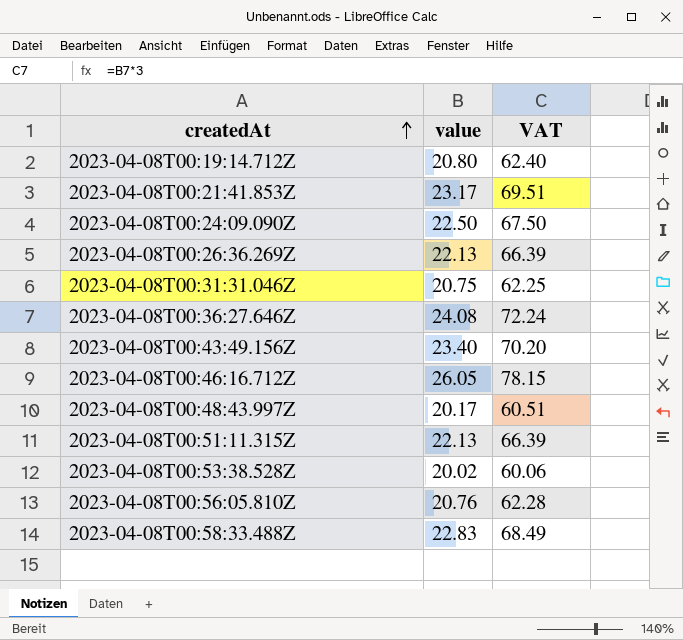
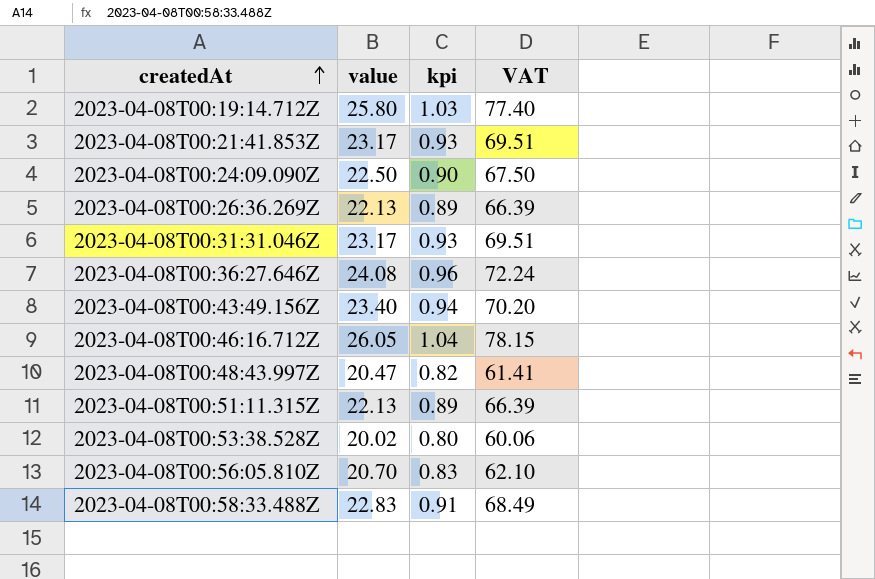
column kpi | formula: none -> [value] * 0.04
2023-04-08T00:19:14.712Z | value: 20.80 -> 25.80
2023-04-08T00:19:14.712Z | VAT: 62.40 -> 77.40
2023-04-08T00:31:31.046Z | value: 20.75 -> 23.17
2023-04-08T00:31:31.046Z | VAT: 62.25 -> 69.51
2023-04-08T00:48:43.997Z | value: 20.17 -> 20.47
2023-04-08T00:48:43.997Z | VAT: 60.51 -> 61.41
2023-04-08T00:56:05.810Z | value: 20.76 -> 20.70
2023-04-08T00:56:05.810Z | VAT: 62.28 -> 62.10

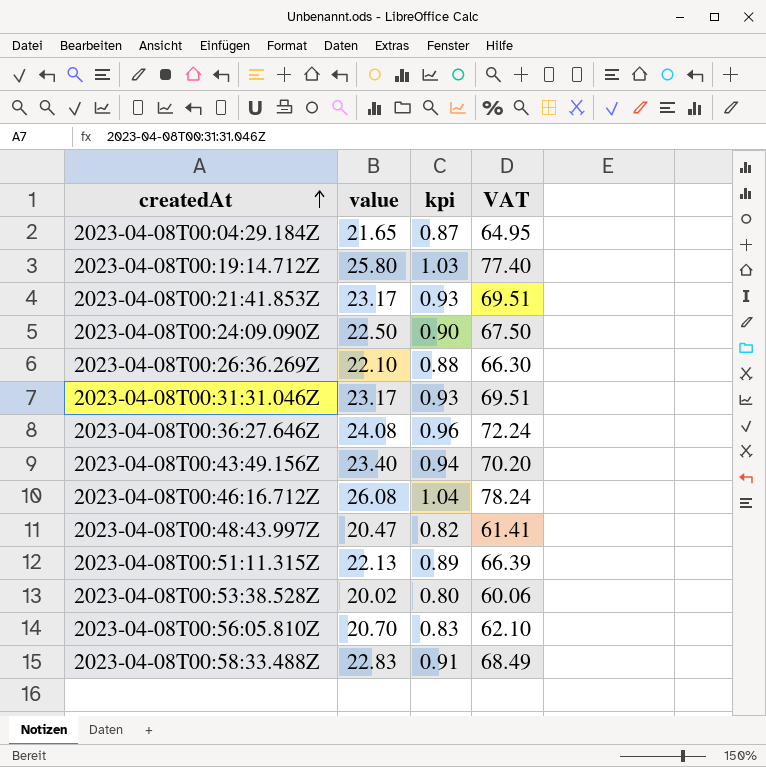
row 2023-04-08T00:04:29.184Z: none -> 21.65 | 0.87 | 64.95
2023-04-08T00:26:36.269Z | value: 22.13 -> 22.10
2023-04-08T00:26:36.269Z | kpi: 0.89 -> 0.88
2023-04-08T00:26:36.269Z | VAT: 66.39 -> 66.30
2023-04-08T00:46:16.712Z | value: 26.05 -> 26.08
2023-04-08T00:46:16.712Z | VAT: 78.15 -> 78.24

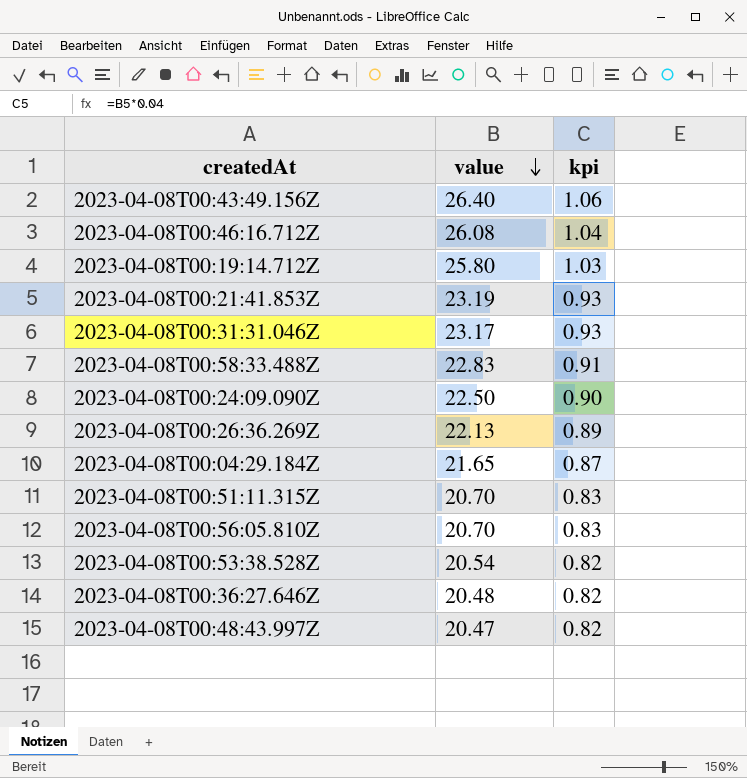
row order: createdAt ascending -> value descending
column VAT | formula: [value] * 3 -> none
2023-04-08T00:43:49.156Z | value: 23.40 -> 26.40
2023-04-08T00:43:49.156Z | kpi: 0.94 -> 1.06
2023-04-08T00:21:41.853Z | value: 23.17 -> 23.19
2023-04-08T00:26:36.269Z | value: 22.10 -> 22.13
2023-04-08T00:26:36.269Z | kpi: 0.88 -> 0.89
2023-04-08T00:51:11.315Z | value: 22.13 -> 20.70
2023-04-08T00:51:11.315Z | kpi: 0.89 -> 0.83
2023-04-08T00:53:38.528Z | value: 20.02 -> 20.54
2023-04-08T00:53:38.528Z | kpi: 0.80 -> 0.82
2023-04-08T00:36:27.646Z | value: 24.08 -> 20.48
2023-04-08T00:36:27.646Z | kpi: 0.96 -> 0.82

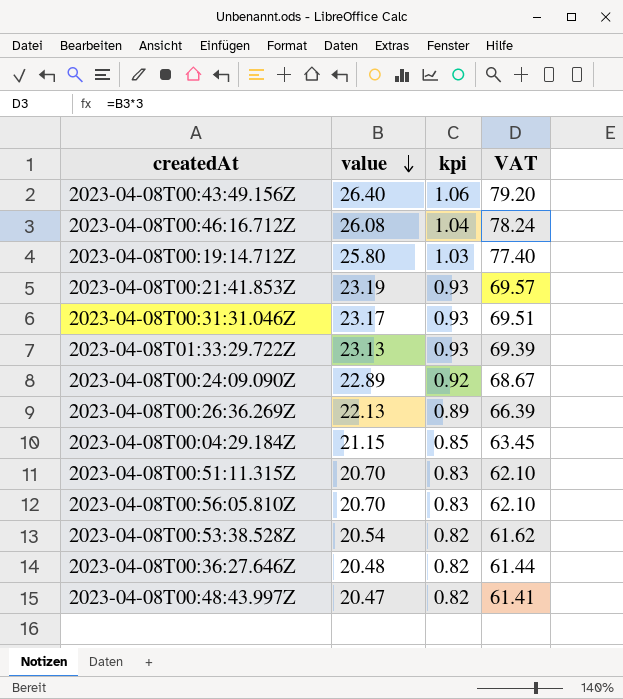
column VAT | formula: none -> [value] * 3
row 2023-04-08T00:58:33.488Z: 22.83 | 0.91 -> none
row 2023-04-08T01:33:29.722Z: none -> 23.13 | 0.93 | 69.39
2023-04-08T00:24:09.090Z | value: 22.50 -> 22.89
2023-04-08T00:24:09.090Z | kpi: 0.90 -> 0.92
2023-04-08T00:04:29.184Z | value: 21.65 -> 21.15
2023-04-08T00:04:29.184Z | kpi: 0.87 -> 0.85

